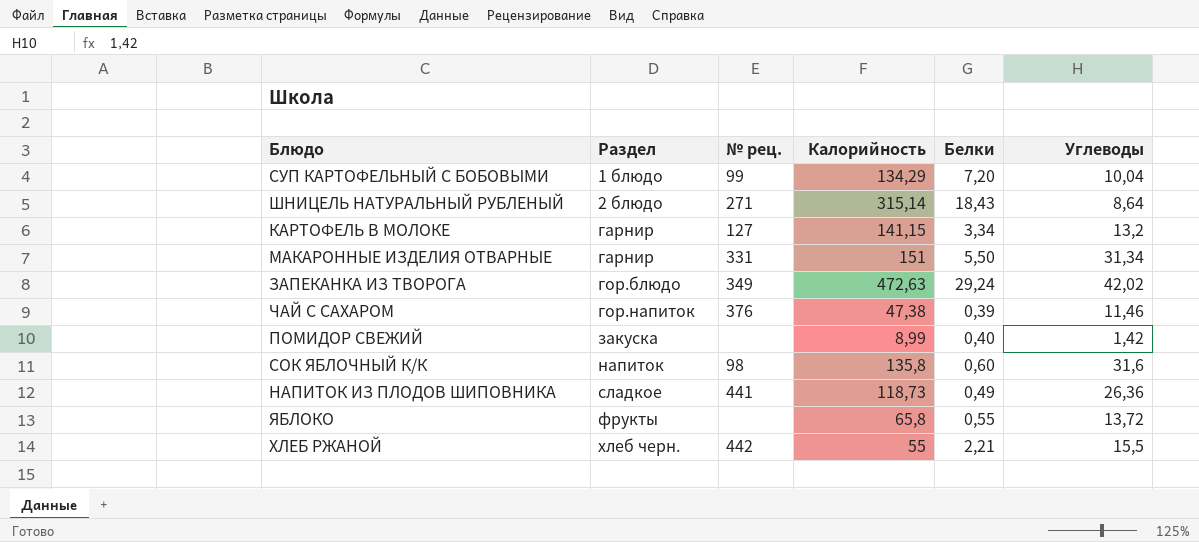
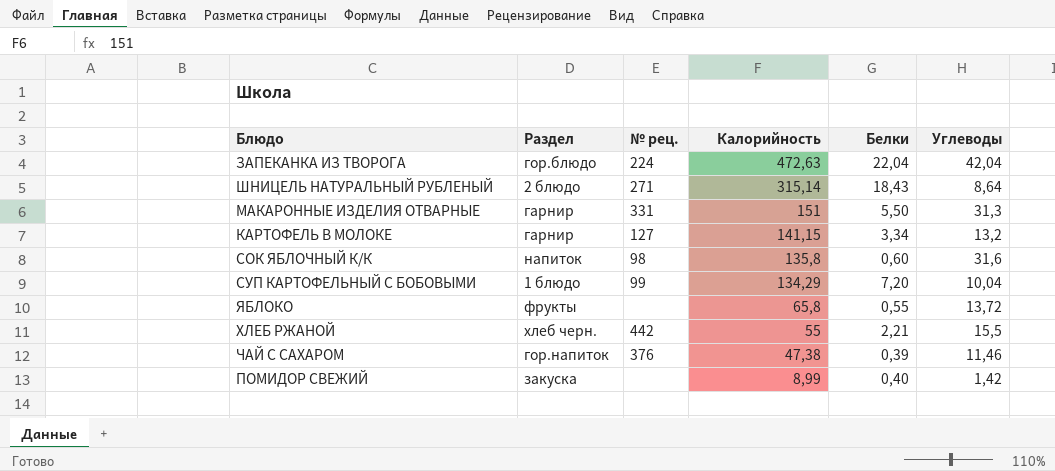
row order: Раздел ascending -> Калорийность descending
row НАПИТОК ИЗ ПЛОДОВ ШИПОВНИКА: сладкое | 441 | 118,73 | 0,49 | 26,36 -> none
ЗАПЕКАНКА ИЗ ТВОРОГА | № рец.: 349 -> 224
ЗАПЕКАНКА ИЗ ТВОРОГА | Белки: 29,24 -> 22,04
ЗАПЕКАНКА ИЗ ТВОРОГА | Углеводы: 42,02 -> 42,04
МАКАРОННЫЕ ИЗДЕЛИЯ ОТВАРНЫЕ | Углеводы: 31,34 -> 31,3

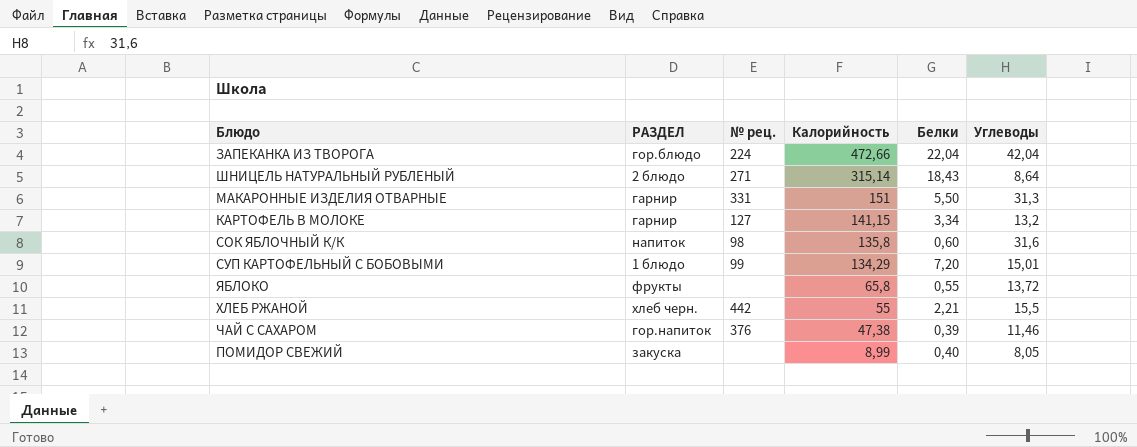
column name: Раздел -> РАЗДЕЛ
ЗАПЕКАНКА ИЗ ТВОРОГА | Калорийность: 472,63 -> 472,66
СУП КАРТОФЕЛЬНЫЙ С БОБОВЫМИ | Углеводы: 10,04 -> 15,01
ПОМИДОР СВЕЖИЙ | Углеводы: 1,42 -> 8,05

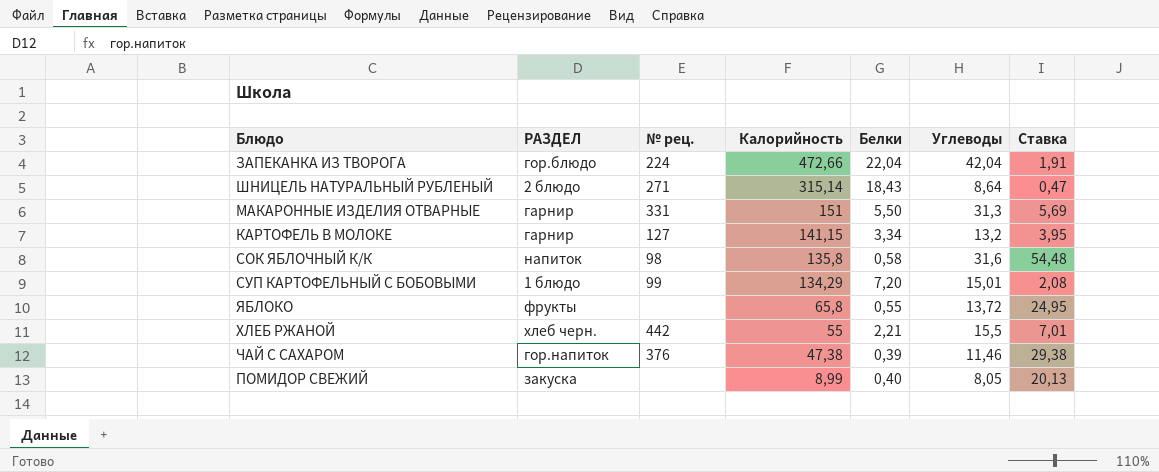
column Ставка | formula: none -> [Углеводы] / [Белки]
СОК ЯБЛОЧНЫЙ К/К | Белки: 0,60 -> 0,58

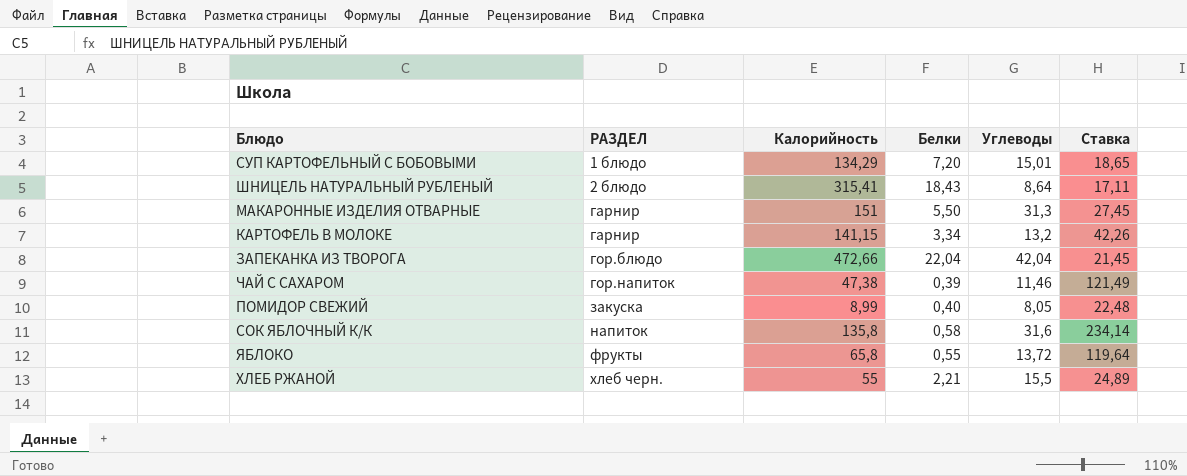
row order: Калорийность descending -> РАЗДЕЛ ascending
column № рец. | position: 3 -> none
column Ставка | formula: [Углеводы] / [Белки] -> [Калорийность] / [Белки]
ШНИЦЕЛЬ НАТУРАЛЬНЫЙ РУБЛЕНЫЙ | Калорийность: 315,14 -> 315,41

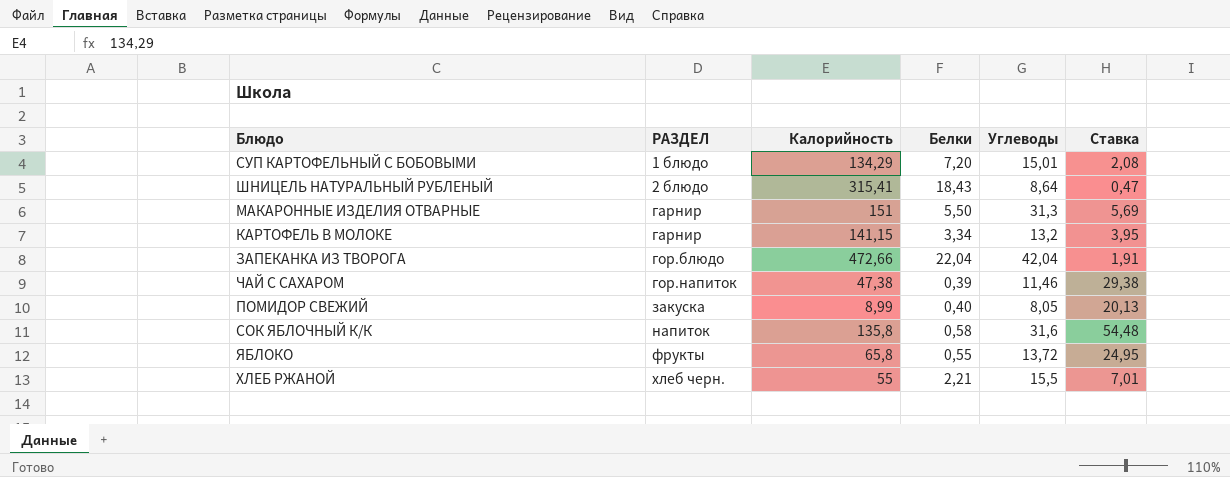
column Ставка | formula: [Калорийность] / [Белки] -> [Углеводы] / [Белки]

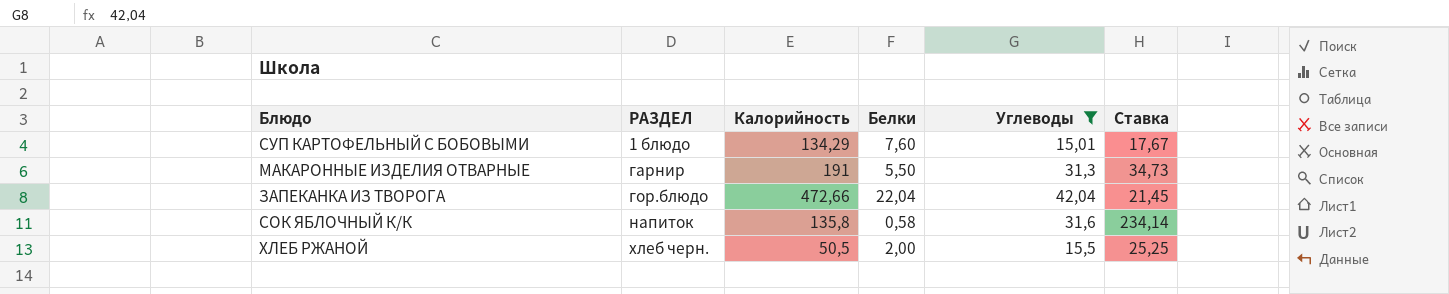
filter: none -> Углеводы >= 15,01
column Ставка | formula: [Углеводы] / [Белки] -> [Калорийность] / [Белки]
СУП КАРТОФЕЛЬНЫЙ С БОБОВЫМИ | Белки: 7,20 -> 7,60
МАКАРОННЫЕ ИЗДЕЛИЯ ОТВАРНЫЕ | Калорийность: 151 -> 191
ХЛЕБ РЖАНОЙ | Калорийность: 55 -> 50,5
ХЛЕБ РЖАНОЙ | Белки: 2,21 -> 2,00

